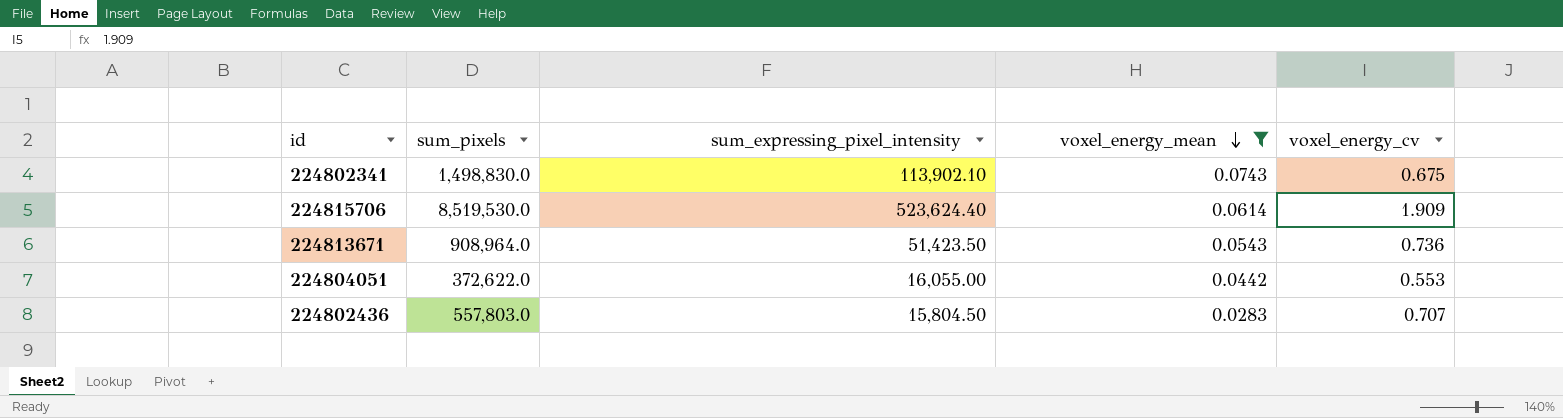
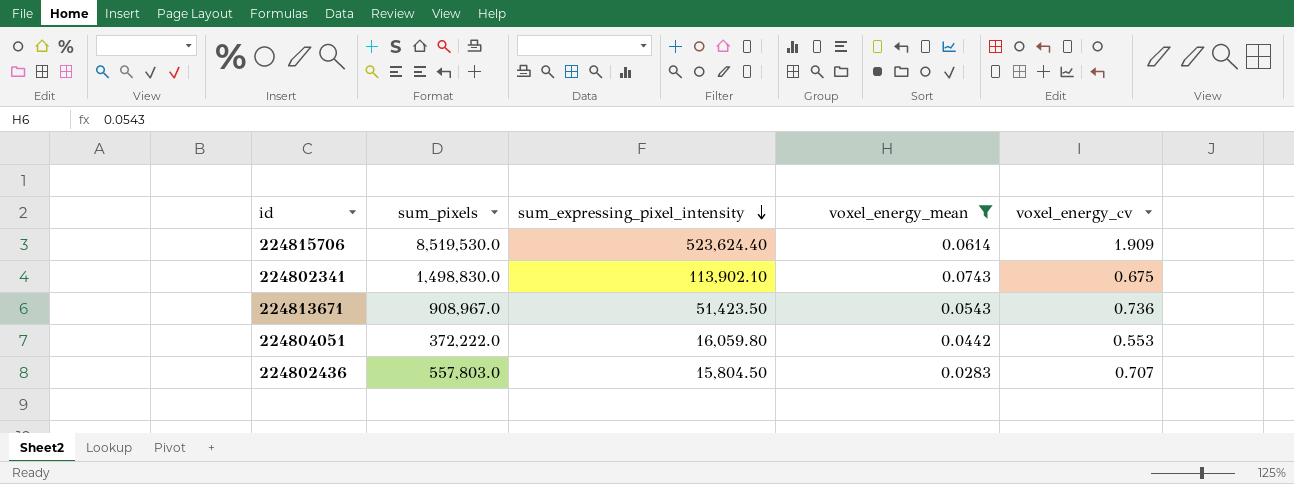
row order: voxel_energy_mean descending -> sum_expressing_pixel_intensity descending
224813671 | sum_pixels: 908,964.0 -> 908,967.0
224804051 | sum_pixels: 372,622.0 -> 372,222.0
224804051 | sum_expressing_pixel_intensity: 16,055.00 -> 16,059.80

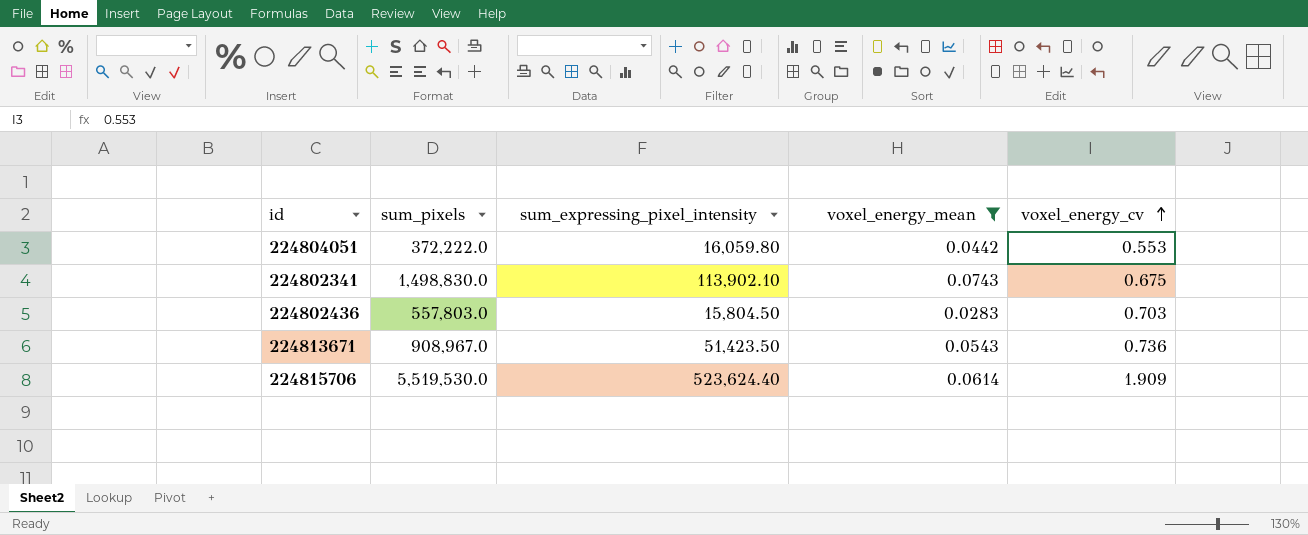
row order: sum_expressing_pixel_intensity descending -> voxel_energy_cv ascending
224802436 | voxel_energy_cv: 0.707 -> 0.703
224815706 | sum_pixels: 8,519,530.0 -> 5,519,530.0

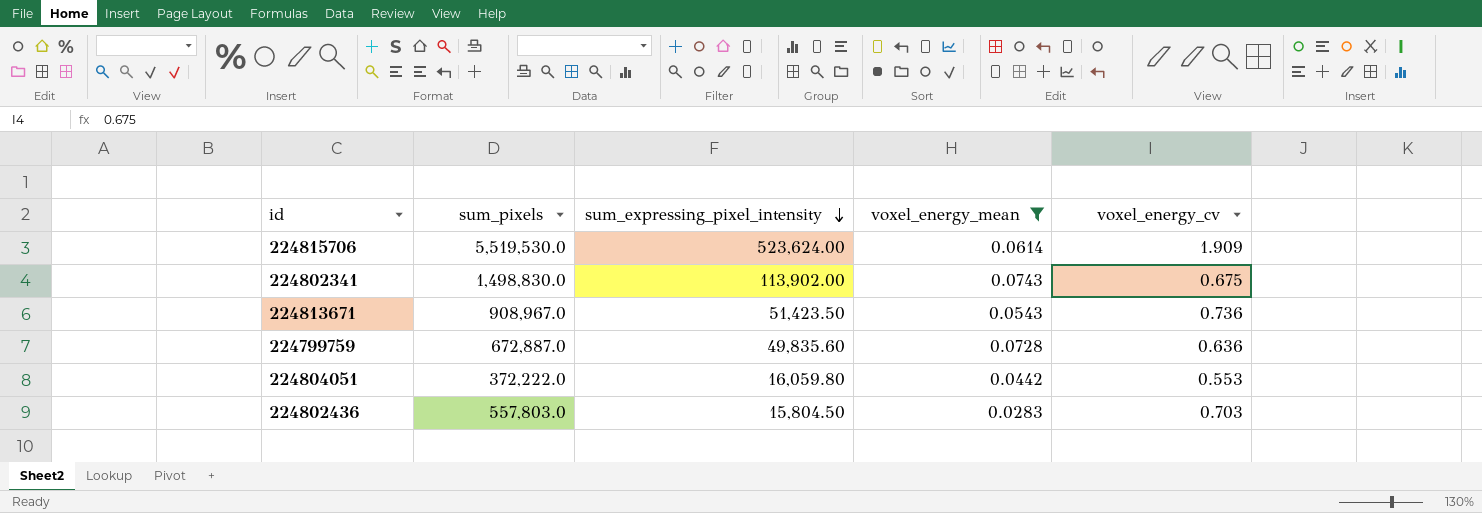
row order: voxel_energy_cv ascending -> sum_expressing_pixel_intensity descending
224815706 | sum_expressing_pixel_intensity: 523,624.40 -> 523,624.00
224802341 | sum_expressing_pixel_intensity: 113,902.10 -> 113,902.00
row 224799759: none -> 672,887.0 | 49,835.60 | 0.0728 | 0.636

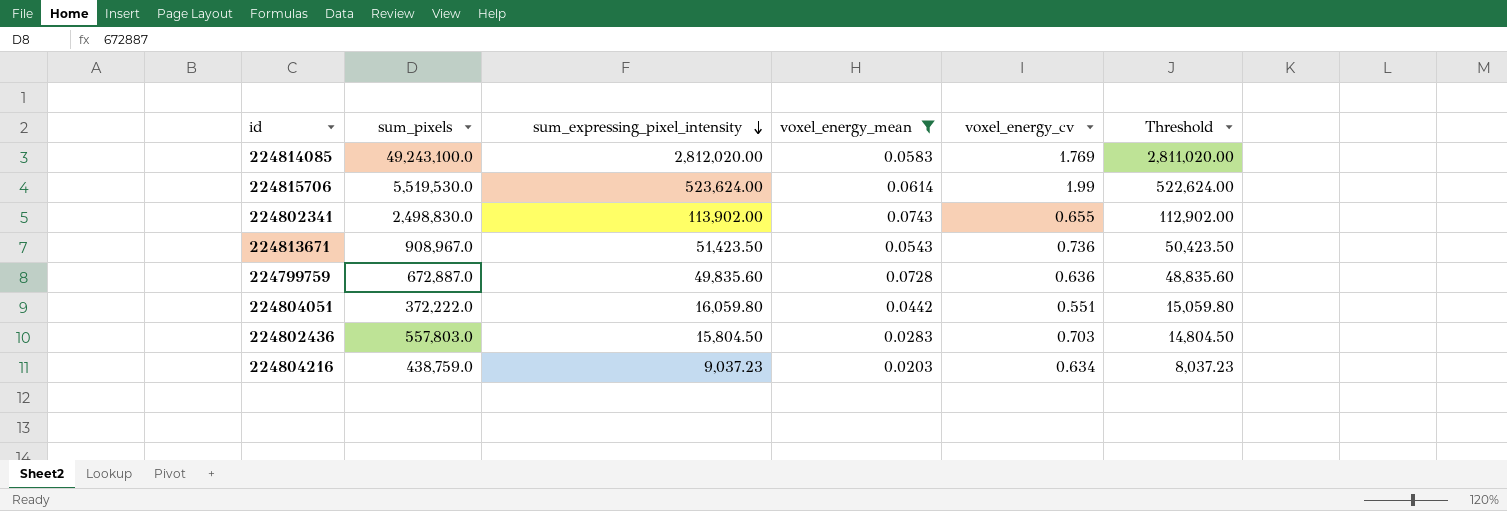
column Threshold | formula: none -> [sum_expressing_pixel_intensity] - 1000
row 224814085: none -> 49,243,100.0 | 2,812,020.00 | 0.0583 | 1.769 | 2,811,020.00
224815706 | voxel_energy_cv: 1.909 -> 1.99
224802341 | sum_pixels: 1,498,830.0 -> 2,498,830.0
224802341 | voxel_energy_cv: 0.675 -> 0.655
224804051 | voxel_energy_cv: 0.553 -> 0.551
row 224804216: none -> 438,759.0 | 9,037.23 | 0.0203 | 0.634 | 8,037.23

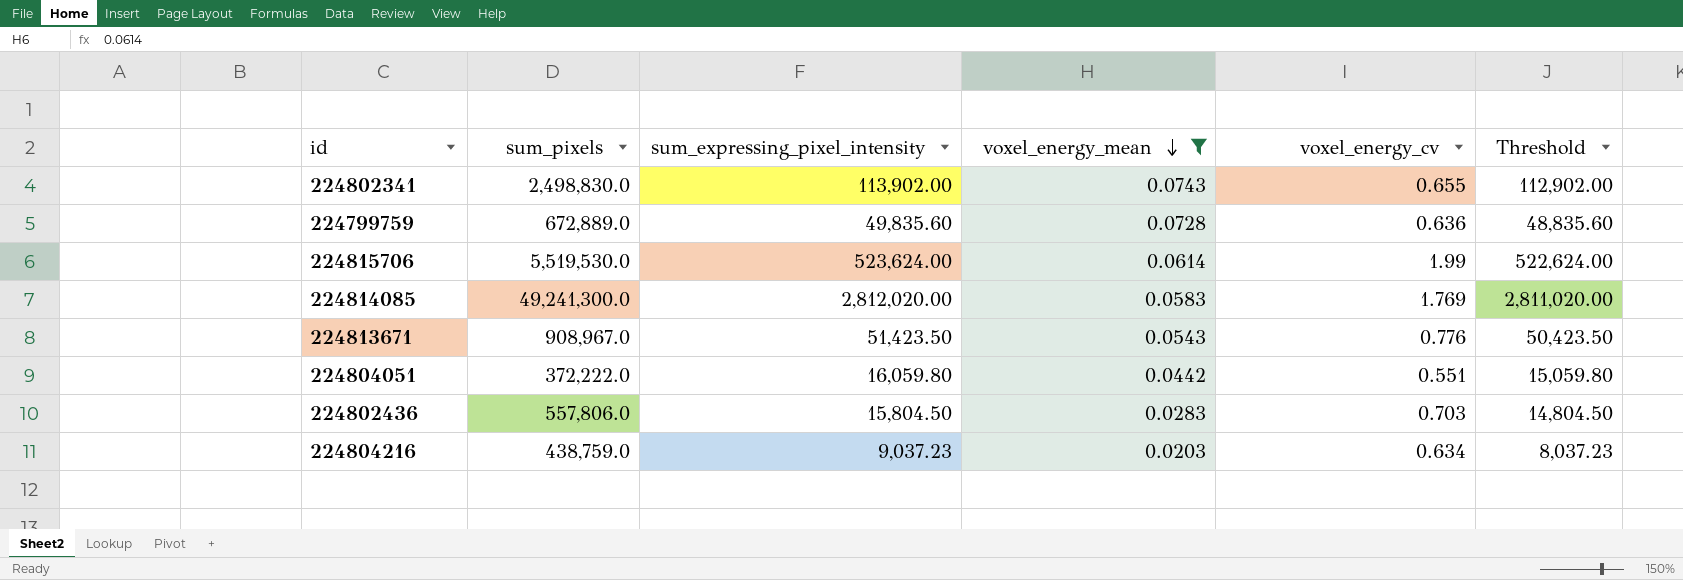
row order: sum_expressing_pixel_intensity descending -> voxel_energy_mean descending
224799759 | sum_pixels: 672,887.0 -> 672,889.0
224814085 | sum_pixels: 49,243,100.0 -> 49,241,300.0
224813671 | voxel_energy_cv: 0.736 -> 0.776
224802436 | sum_pixels: 557,803.0 -> 557,806.0

